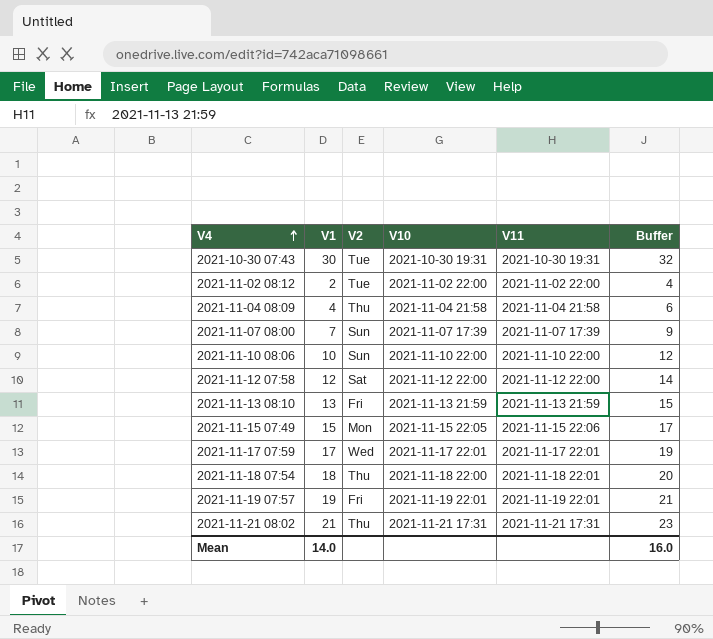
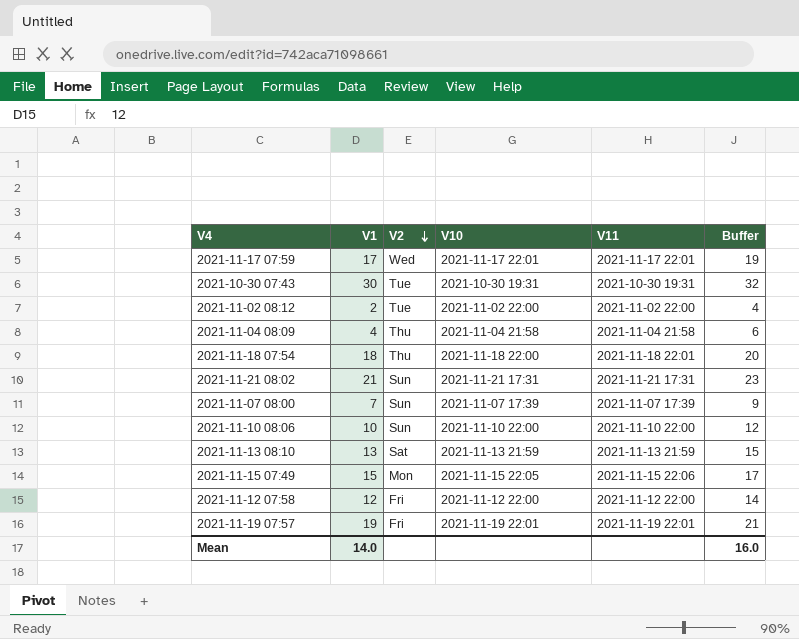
row order: V4 ascending -> V2 descending
2021-11-21 08:02 | V2: Thu -> Sun
2021-11-13 08:10 | V2: Fri -> Sat
2021-11-12 07:58 | V2: Sat -> Fri

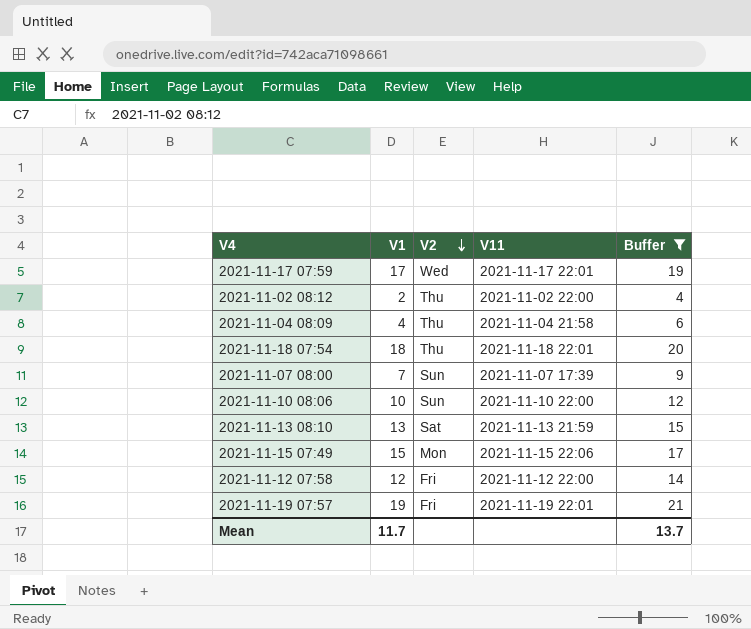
filter: none -> Buffer <= 21
column V10 | position: 4 -> none
2021-11-02 08:12 | V2: Tue -> Thu
Mean | V1: 14.0 -> 11.7
Mean | Buffer: 16.0 -> 13.7

